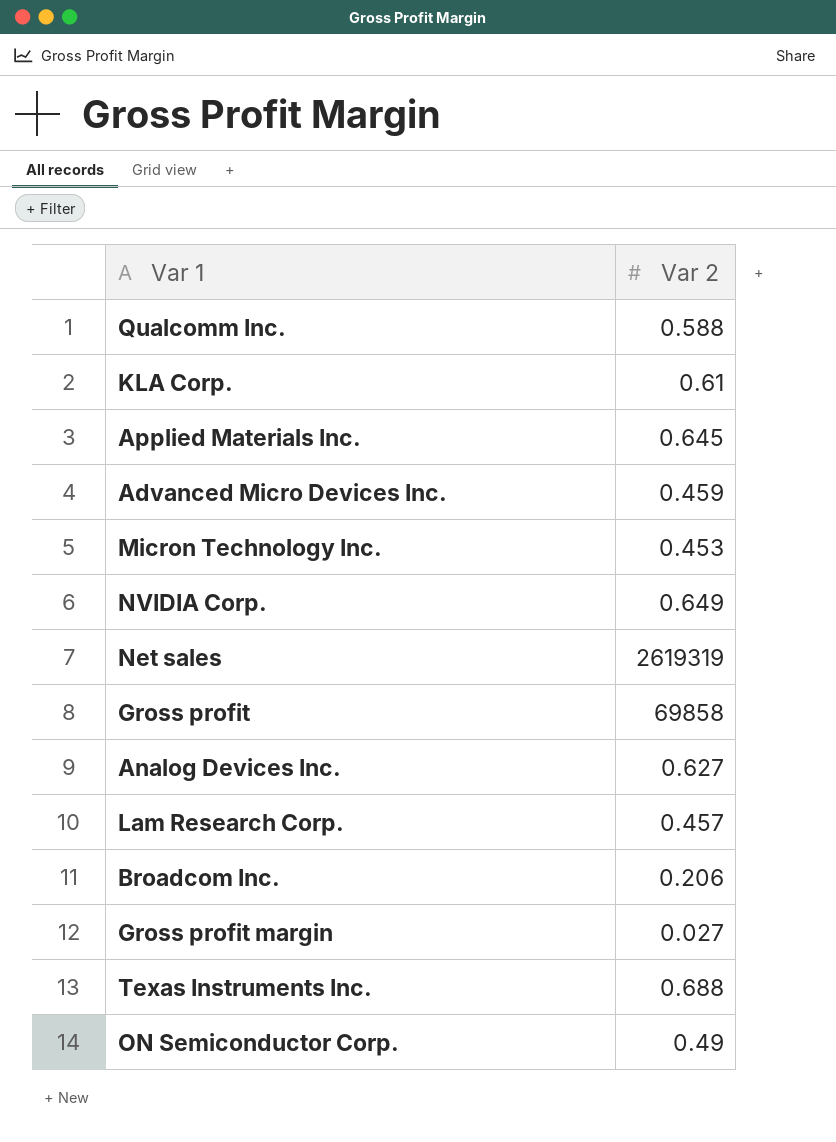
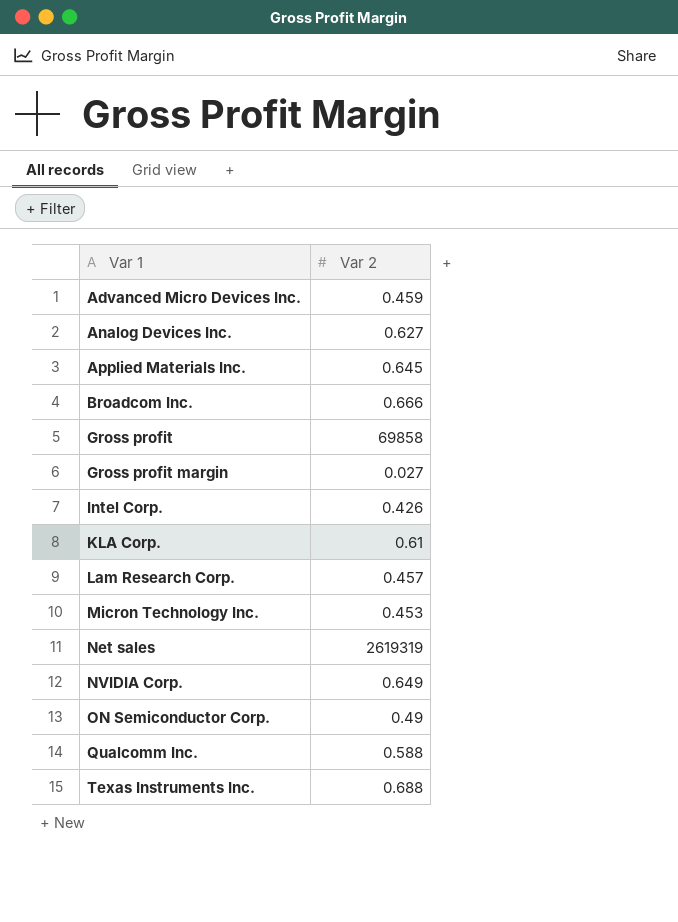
row order: none -> Var 1 ascending
Broadcom Inc. | Var 2: 0.206 -> 0.666
row Intel Corp.: none -> 0.426

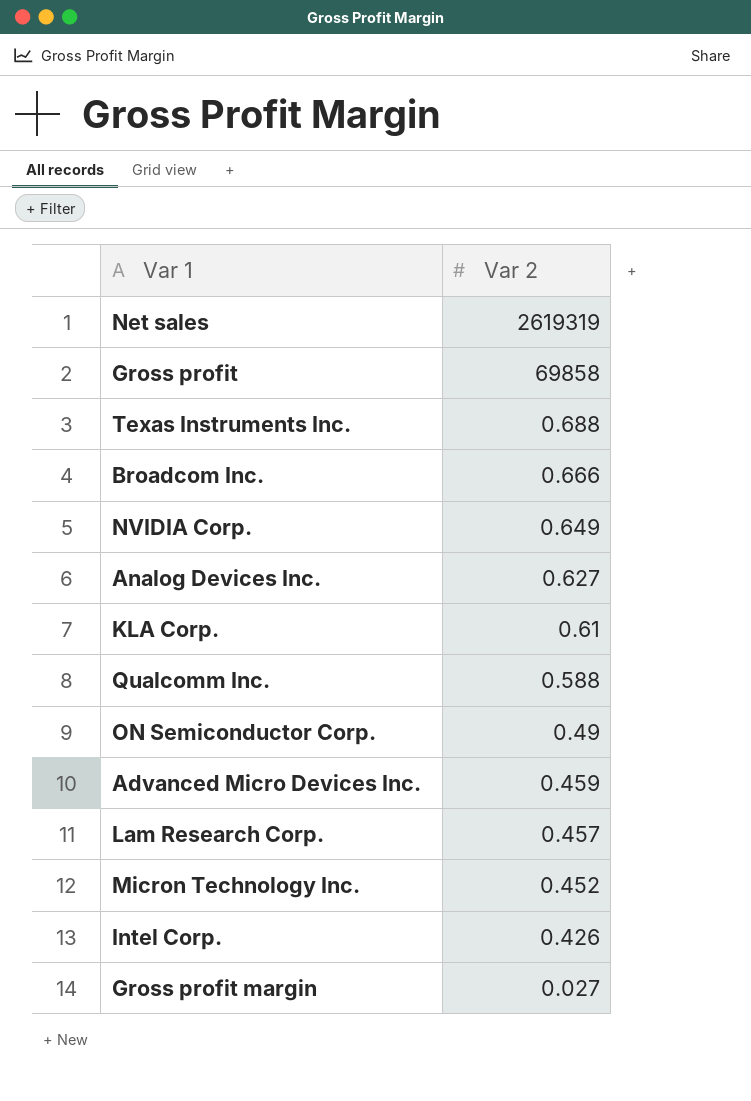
row order: Var 1 ascending -> Var 2 descending
row Applied Materials Inc.: 0.645 -> none
Micron Technology Inc. | Var 2: 0.453 -> 0.452

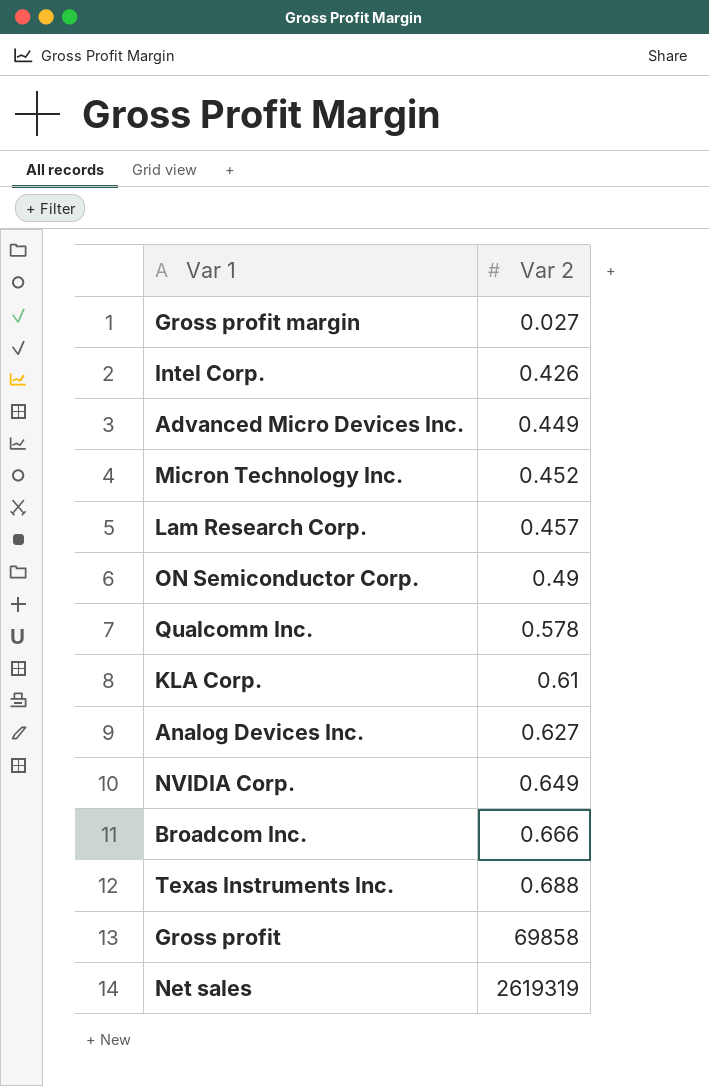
row order: Var 2 descending -> Var 2 ascending
Advanced Micro Devices Inc. | Var 2: 0.459 -> 0.449
Qualcomm Inc. | Var 2: 0.588 -> 0.578

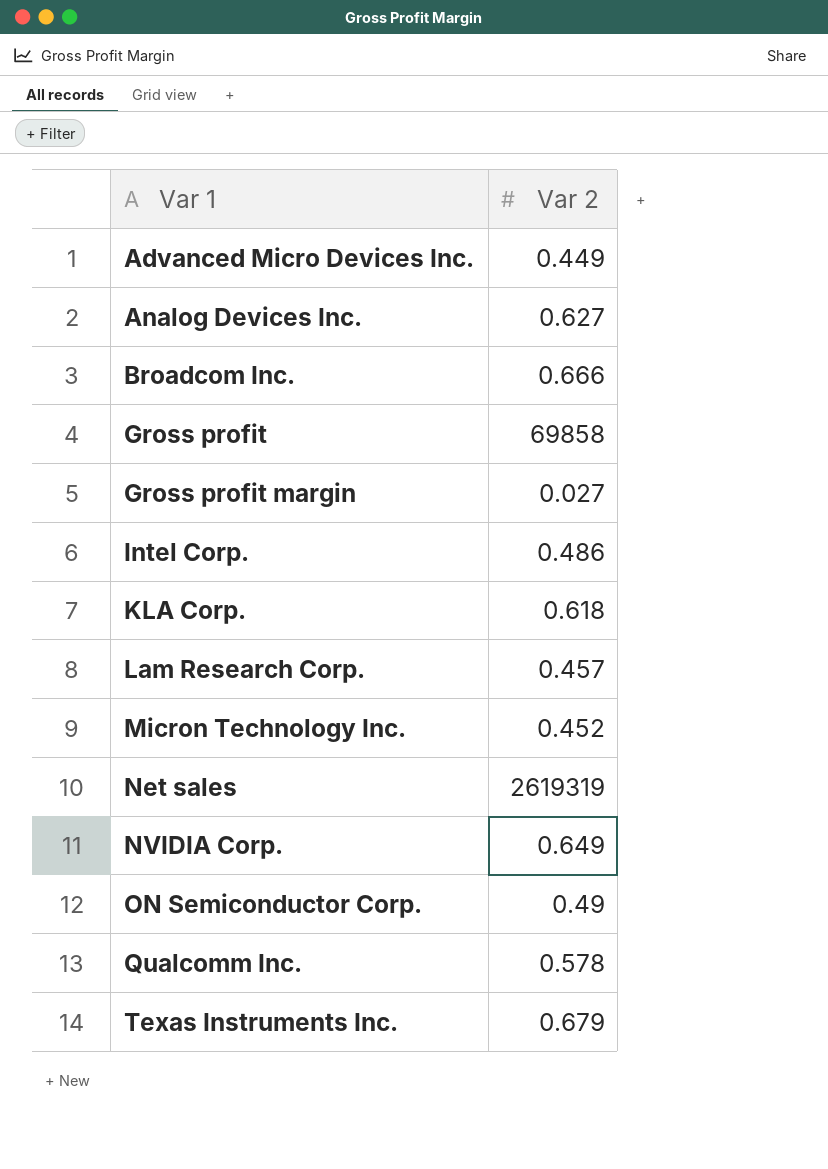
row order: Var 2 ascending -> Var 1 ascending
Intel Corp. | Var 2: 0.426 -> 0.486
KLA Corp. | Var 2: 0.61 -> 0.618
Texas Instruments Inc. | Var 2: 0.688 -> 0.679

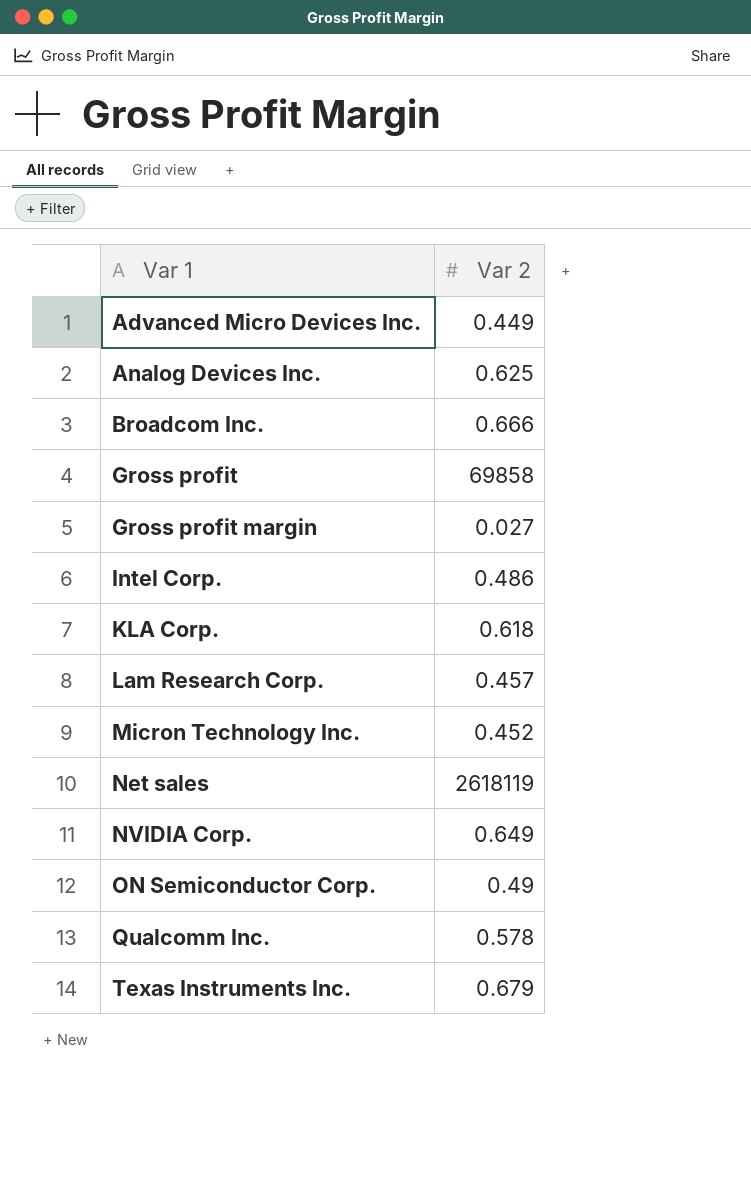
Analog Devices Inc. | Var 2: 0.627 -> 0.625
Net sales | Var 2: 2619319 -> 2618119

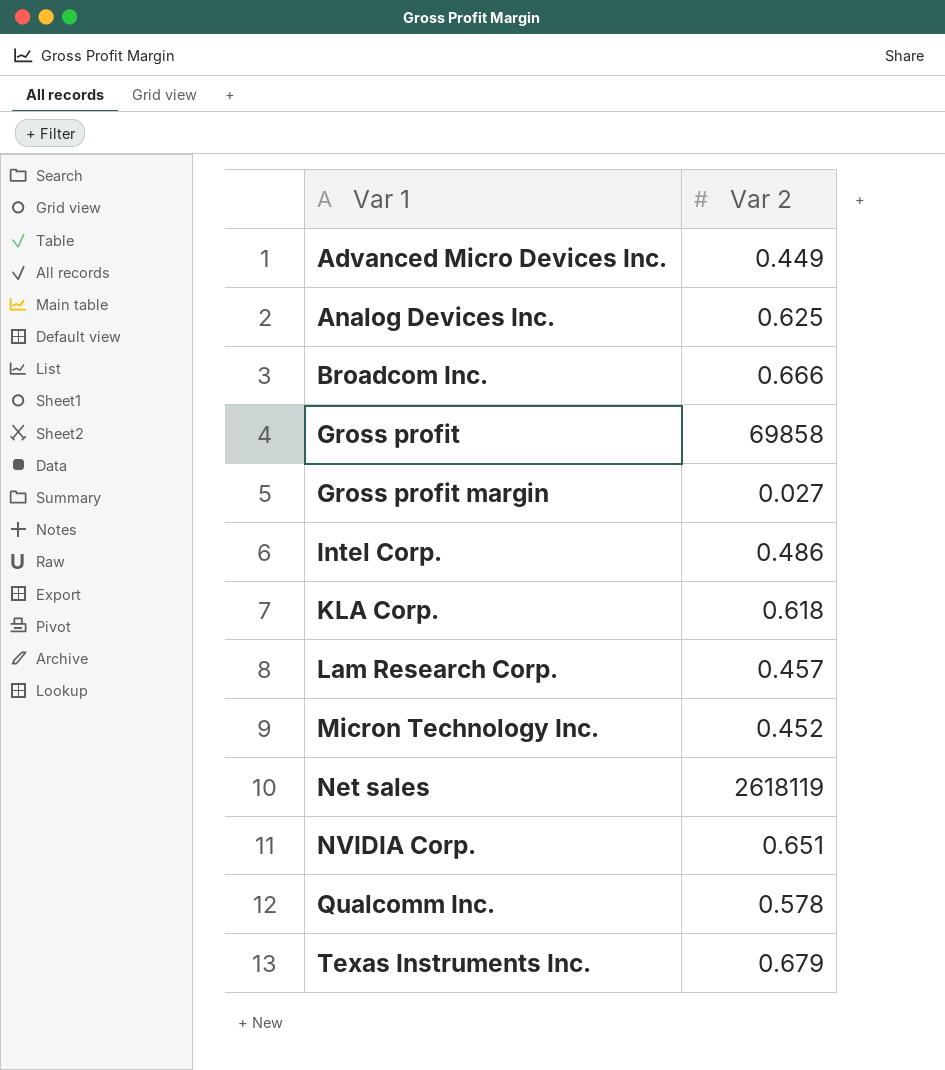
row ON Semiconductor Corp.: 0.49 -> none
NVIDIA Corp. | Var 2: 0.649 -> 0.651

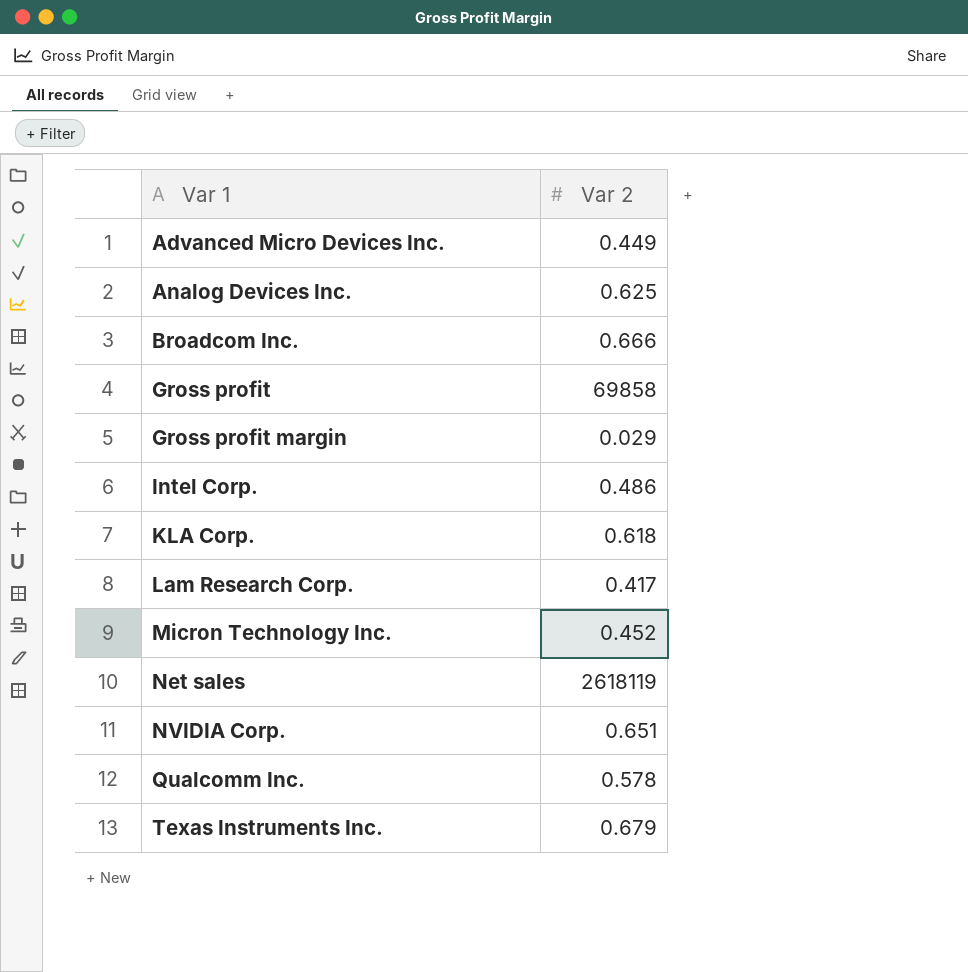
Gross profit margin | Var 2: 0.027 -> 0.029
Lam Research Corp. | Var 2: 0.457 -> 0.417

